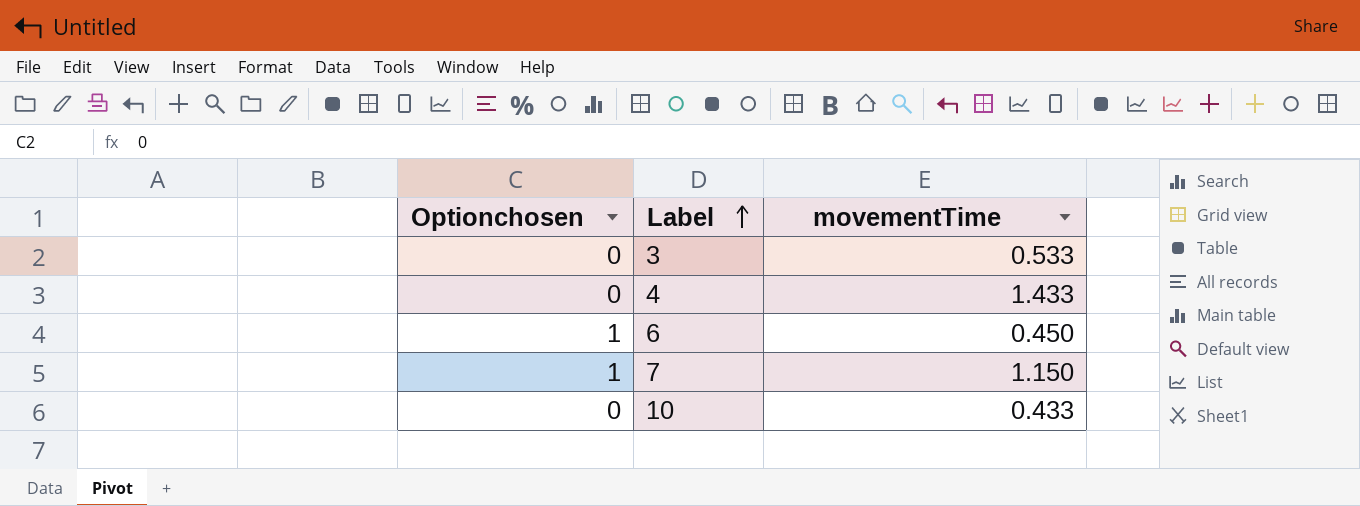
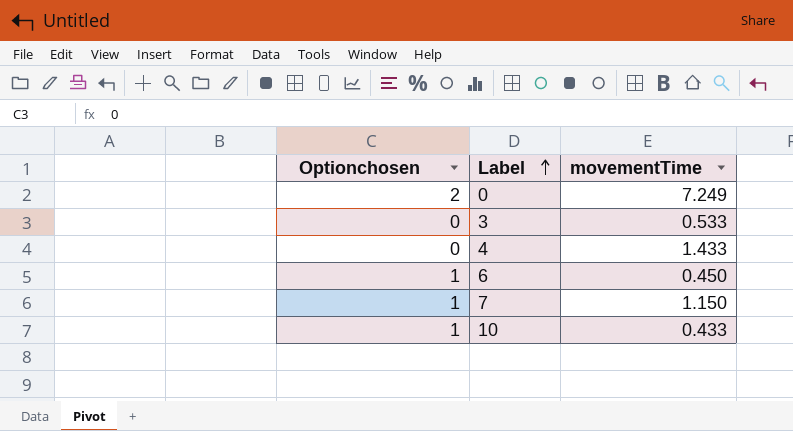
row 0: none -> 2 | 7.249
10 | Optionchosen: 0 -> 1

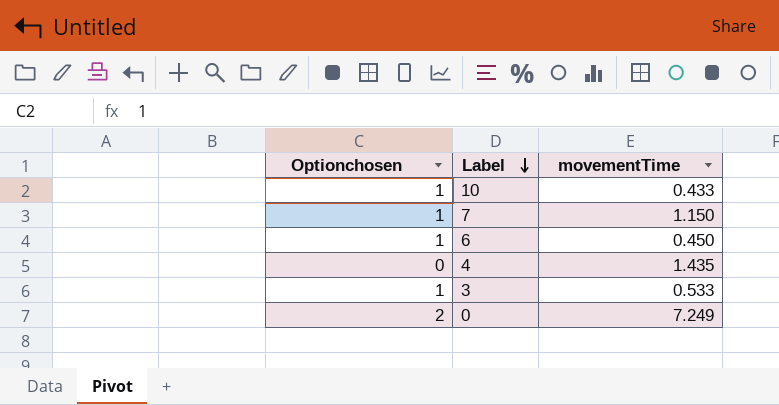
row order: Label ascending -> Label descending
4 | movementTime: 1.433 -> 1.435
3 | Optionchosen: 0 -> 1

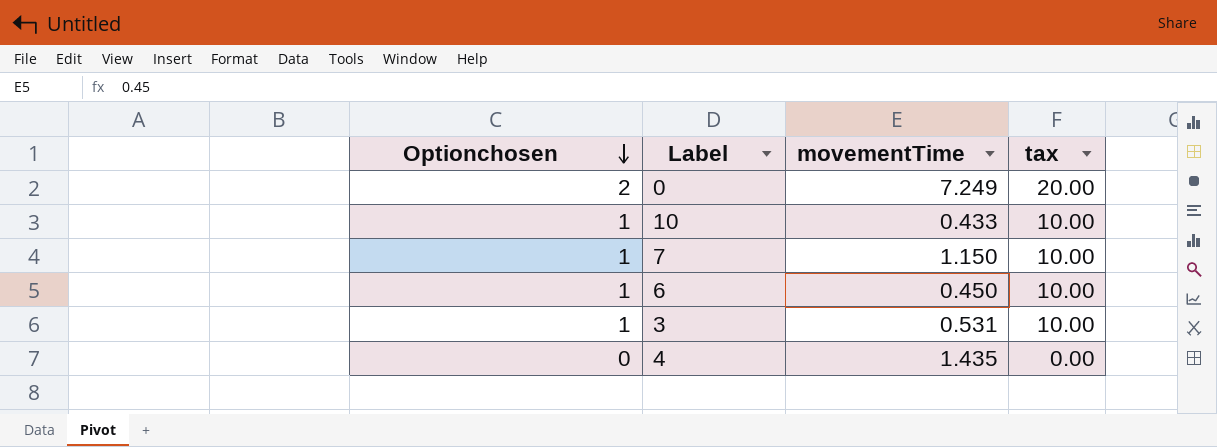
row order: Label descending -> Optionchosen descending
column tax | formula: none -> [Optionchosen] * 10
3 | movementTime: 0.533 -> 0.531

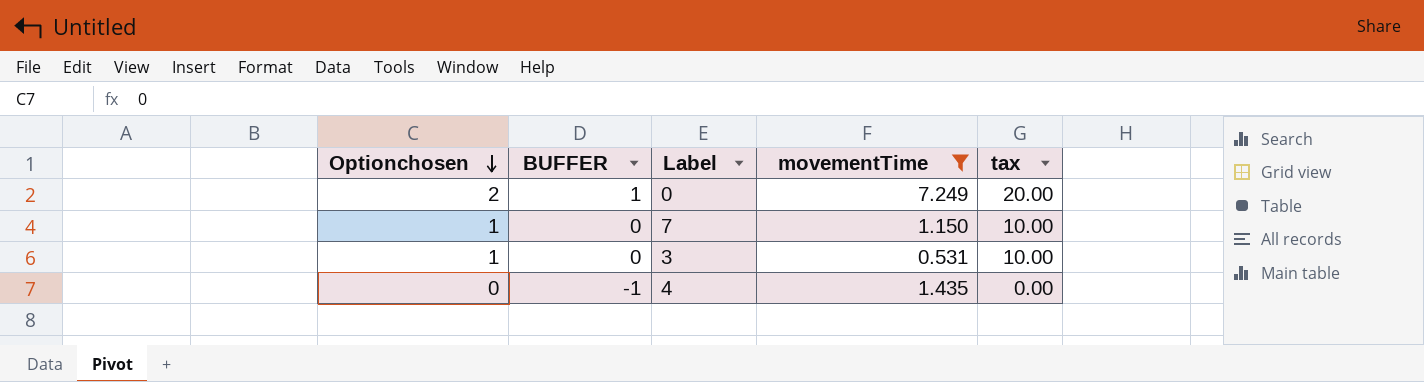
filter: none -> movementTime >= 0.531
column BUFFER | formula: none -> [Optionchosen] - 1

